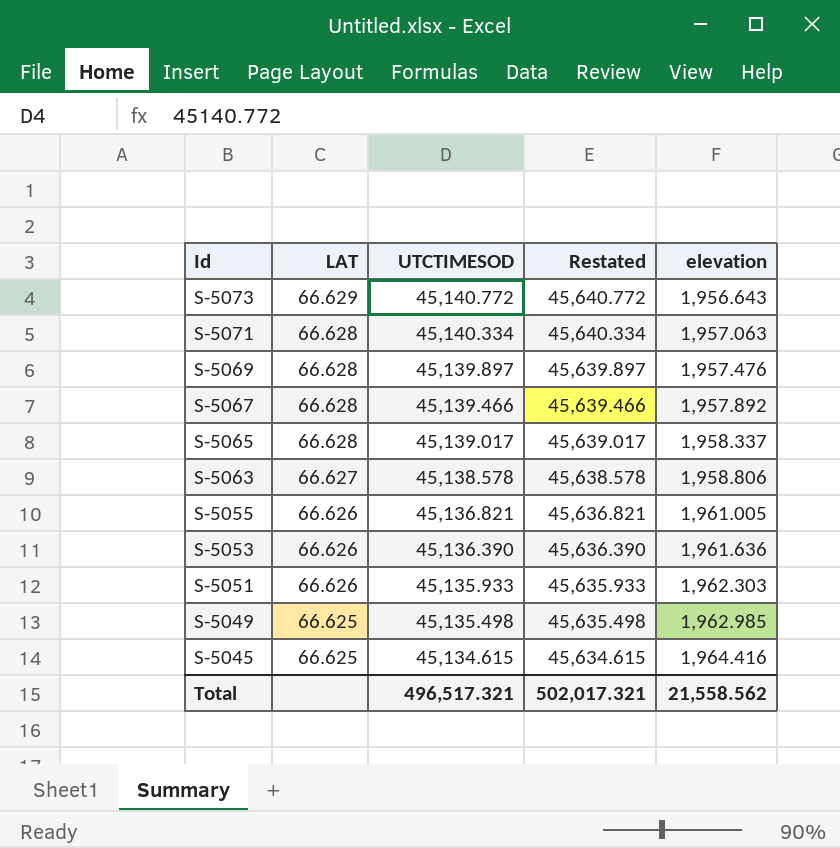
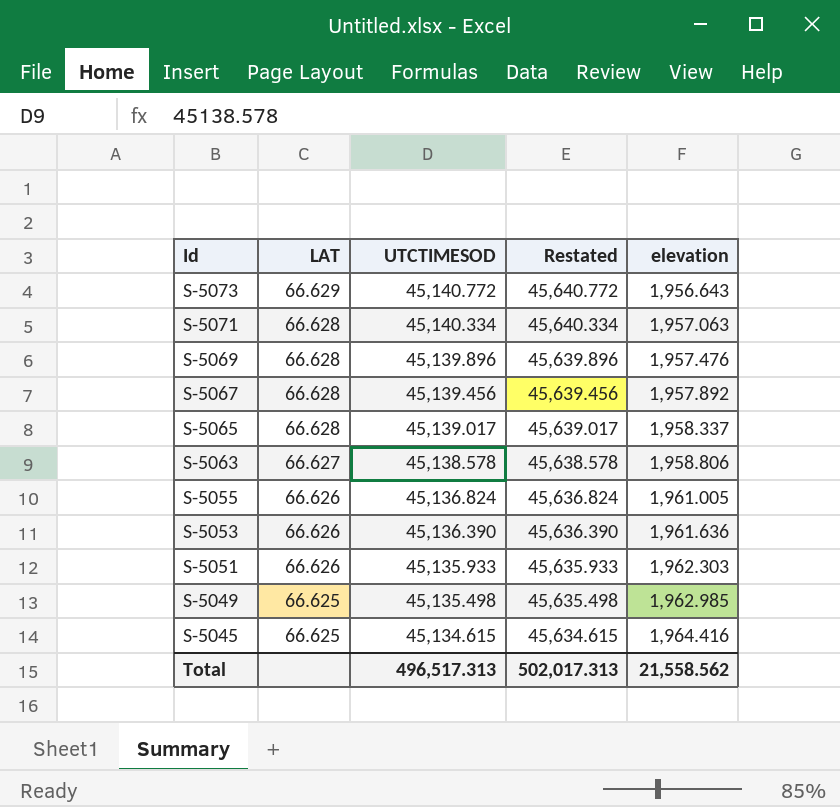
S-5069 | UTCTIMESOD: 45,139.897 -> 45,139.896
S-5069 | Restated: 45,639.897 -> 45,639.896
S-5067 | UTCTIMESOD: 45,139.466 -> 45,139.456
S-5067 | Restated: 45,639.466 -> 45,639.456
S-5055 | UTCTIMESOD: 45,136.821 -> 45,136.824
S-5055 | Restated: 45,636.821 -> 45,636.824
Total | UTCTIMESOD: 496,517.321 -> 496,517.313
Total | Restated: 502,017.321 -> 502,017.313

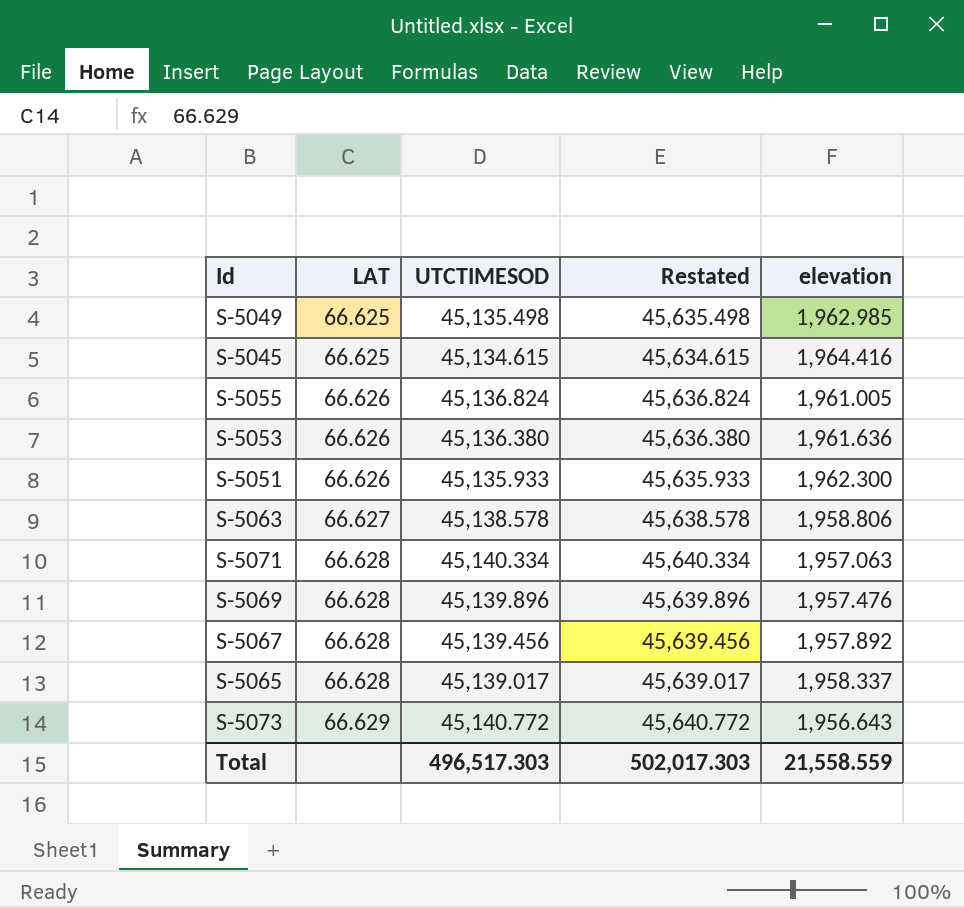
row order: Id descending -> LAT ascending
S-5053 | UTCTIMESOD: 45,136.390 -> 45,136.380
S-5053 | Restated: 45,636.390 -> 45,636.380
S-5051 | elevation: 1,962.303 -> 1,962.300
Total | UTCTIMESOD: 496,517.313 -> 496,517.303
Total | Restated: 502,017.313 -> 502,017.303
Total | elevation: 21,558.562 -> 21,558.559

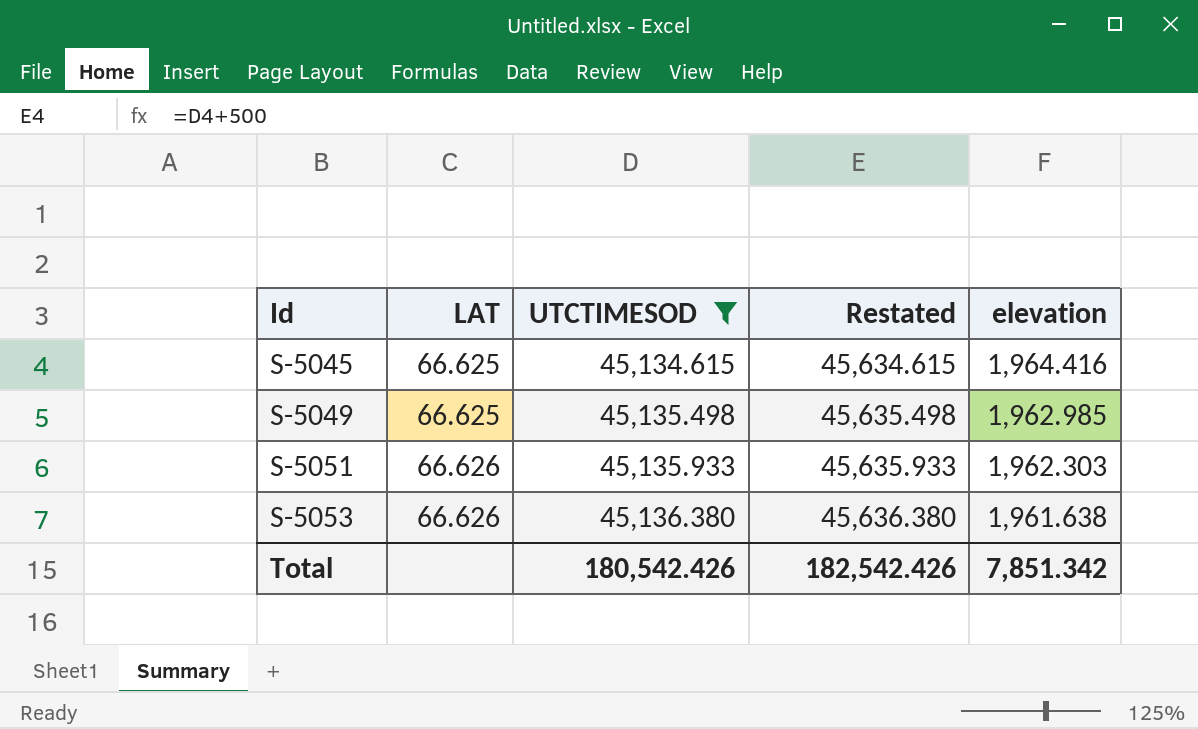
filter: none -> UTCTIMESOD <= 45,136.380
row order: LAT ascending -> Id ascending
S-5051 | elevation: 1,962.300 -> 1,962.303
S-5053 | elevation: 1,961.636 -> 1,961.638
Total | UTCTIMESOD: 496,517.303 -> 180,542.426
Total | Restated: 502,017.303 -> 182,542.426
Total | elevation: 21,558.559 -> 7,851.342

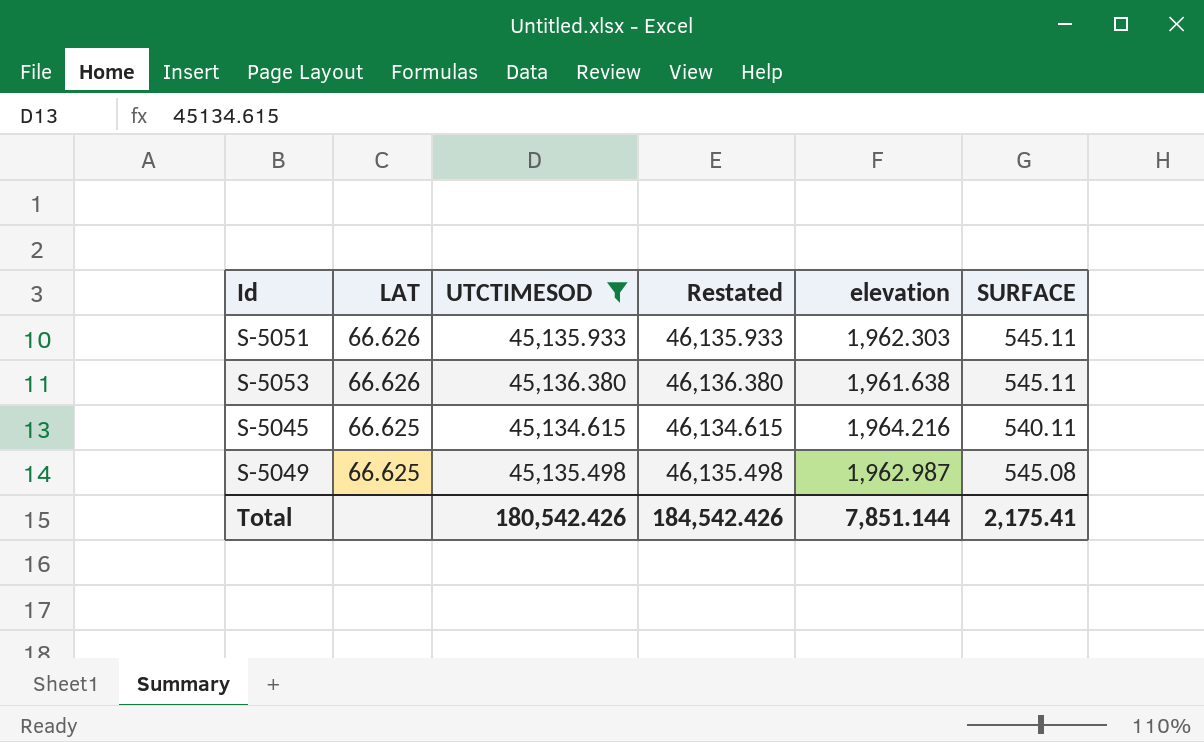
row order: Id ascending -> LAT descending
column Restated | formula: [UTCTIMESOD] + 500 -> [UTCTIMESOD] + 1000
column SURFACE | position: none -> 6
S-5045 | elevation: 1,964.416 -> 1,964.216
S-5049 | elevation: 1,962.985 -> 1,962.987
Total | Restated: 182,542.426 -> 184,542.426
Total | elevation: 7,851.342 -> 7,851.144

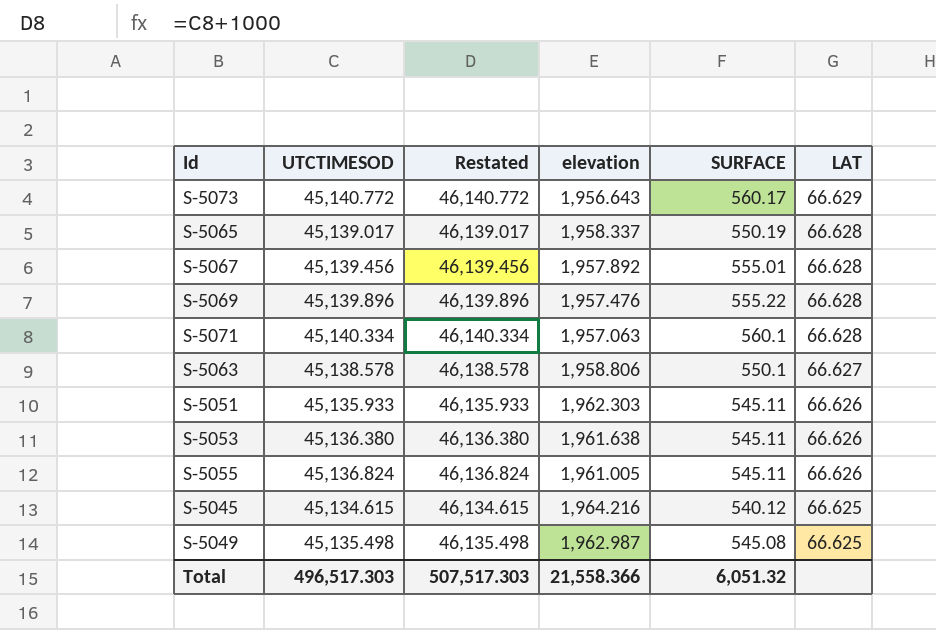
filter: UTCTIMESOD <= 45,136.380 -> none
column LAT | position: 2 -> 6
S-5045 | SURFACE: 540.11 -> 540.12
Total | UTCTIMESOD: 180,542.426 -> 496,517.303
Total | Restated: 184,542.426 -> 507,517.303
Total | elevation: 7,851.144 -> 21,558.366
Total | SURFACE: 2,175.41 -> 6,051.32

